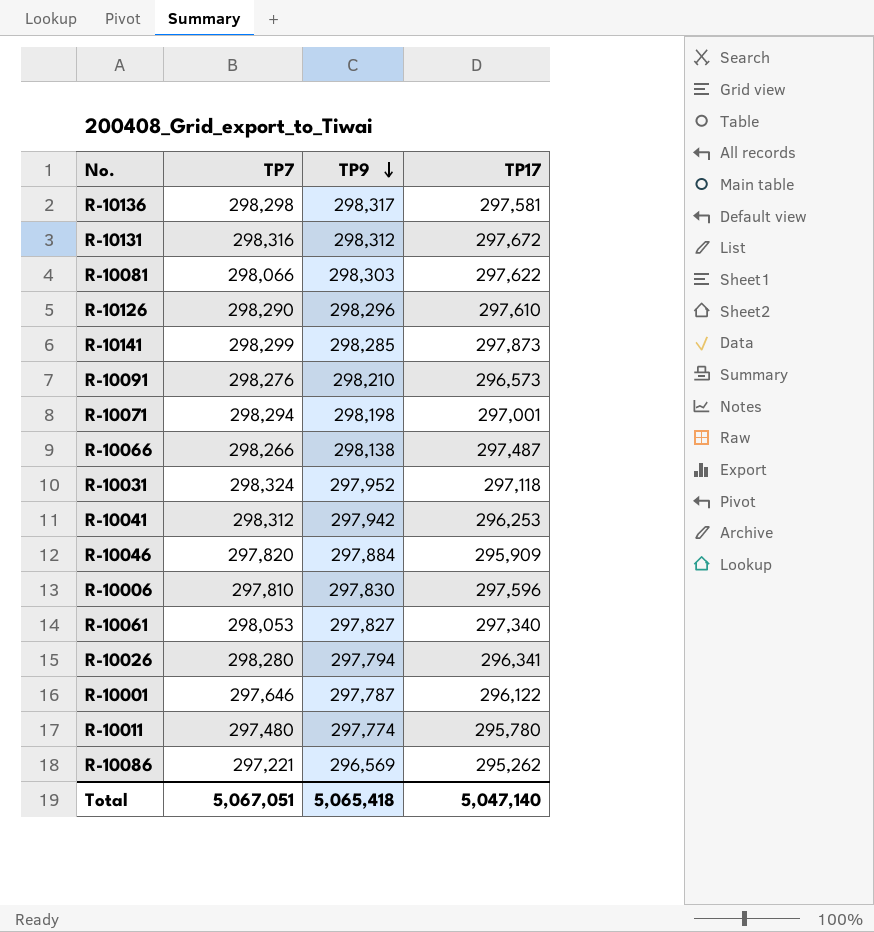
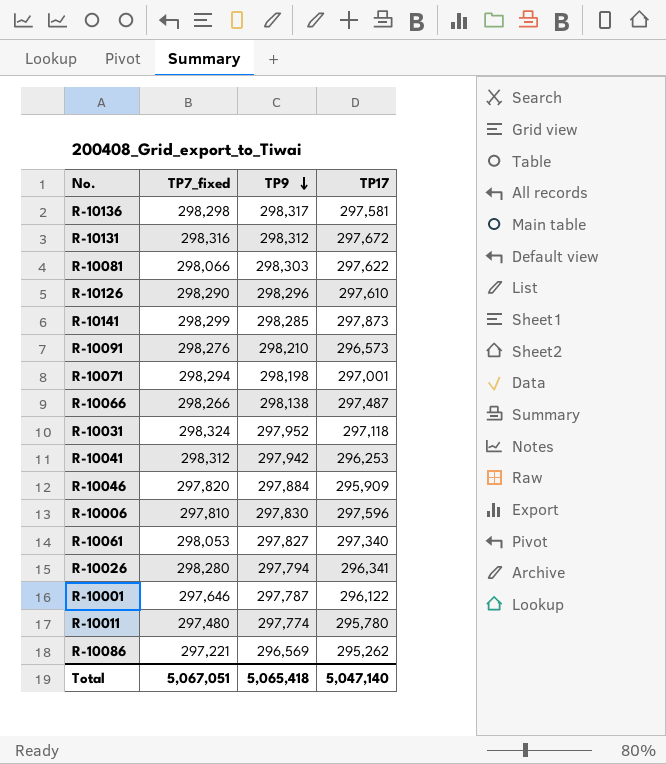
column name: TP7 -> TP7_fixed

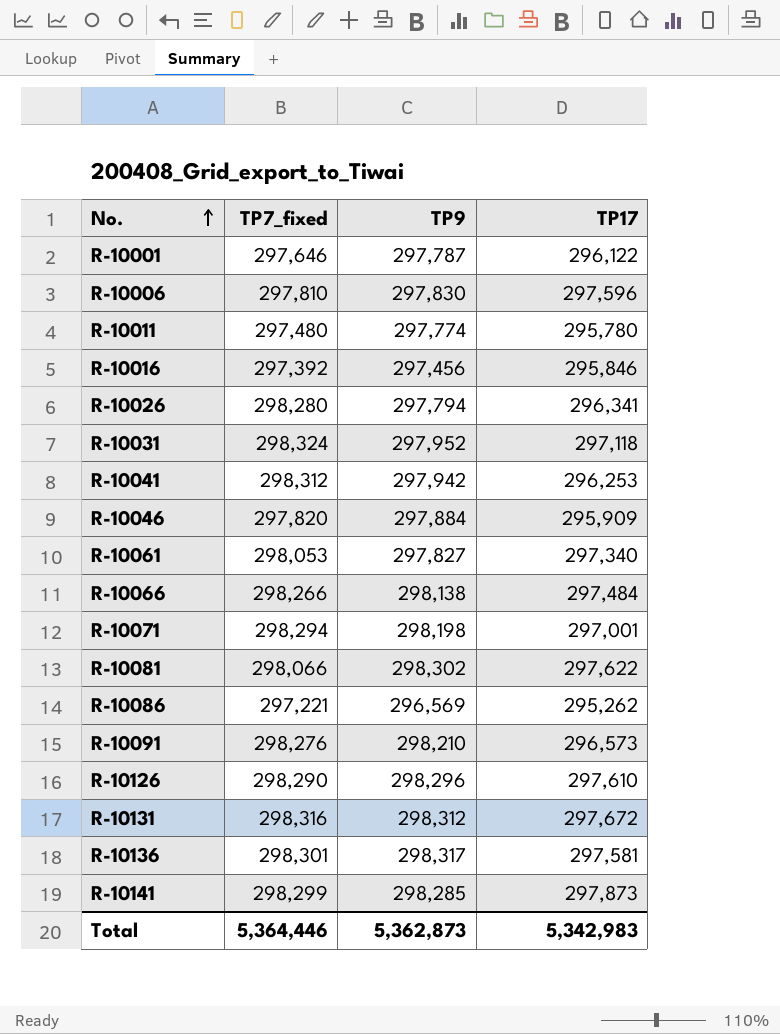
row order: TP9 descending -> No. ascending
row R-10016: none -> 297,392 | 297,456 | 295,846
R-10066 | TP17: 297,487 -> 297,484
R-10081 | TP9: 298,303 -> 298,302
R-10136 | TP7_fixed: 298,298 -> 298,301
Total | TP7_fixed: 5,067,051 -> 5,364,446
Total | TP9: 5,065,418 -> 5,362,873
Total | TP17: 5,047,140 -> 5,342,983

